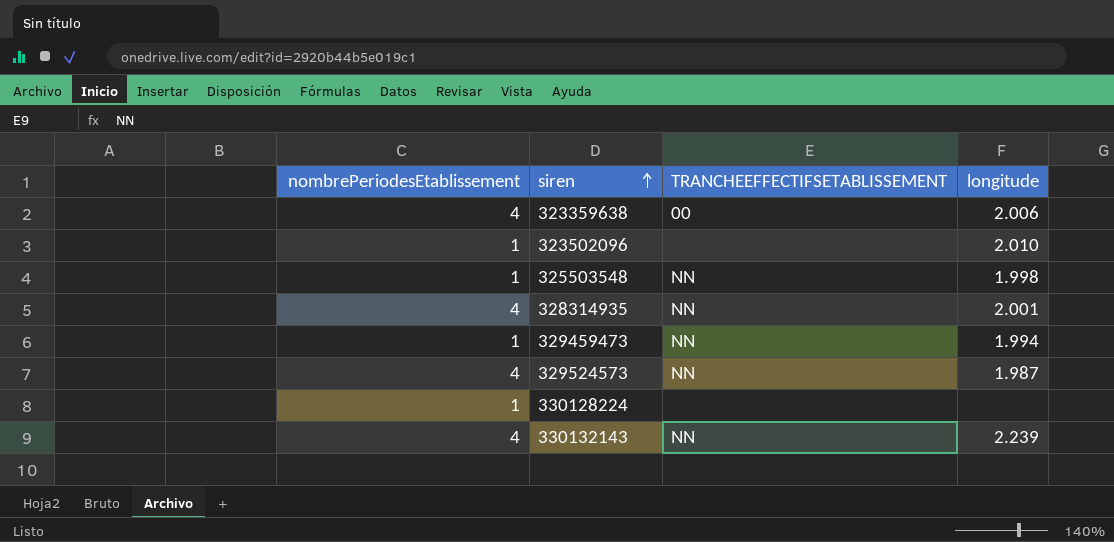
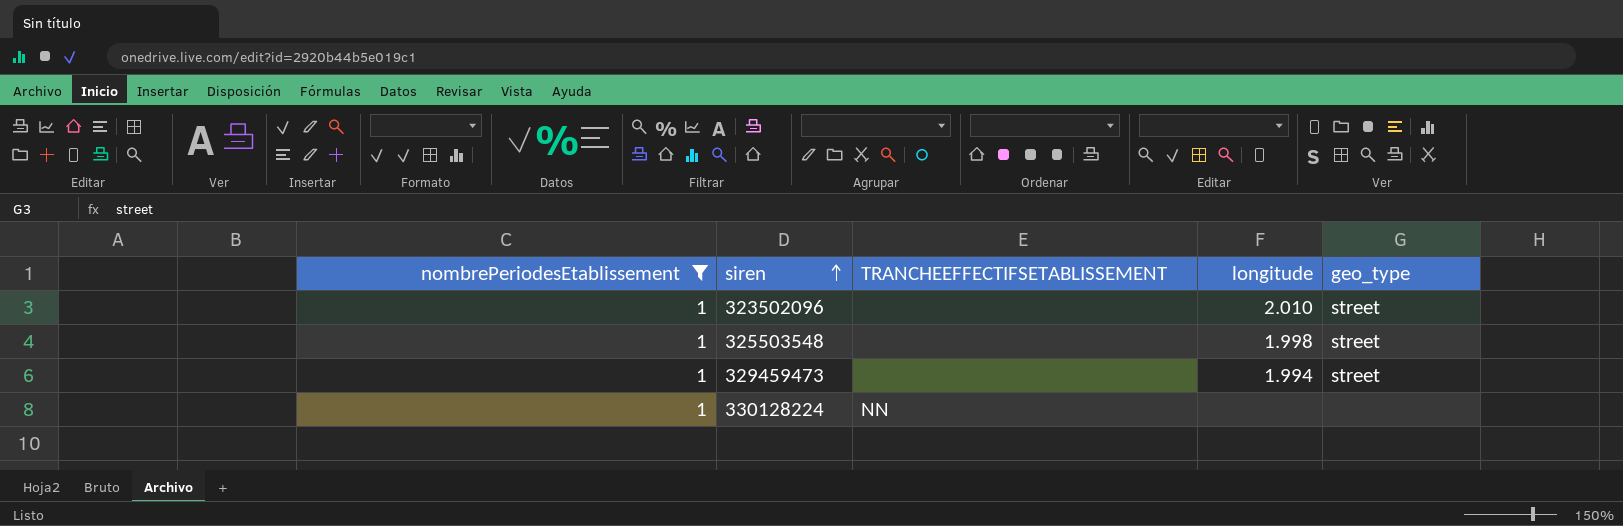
filter: none -> nombrePeriodesEtablissement = 1
column geo_type | position: none -> 5
325503548 | TRANCHEEFFECTIFSETABLISSEMENT: NN -> none
329459473 | TRANCHEEFFECTIFSETABLISSEMENT: NN -> none
330128224 | TRANCHEEFFECTIFSETABLISSEMENT: none -> NN

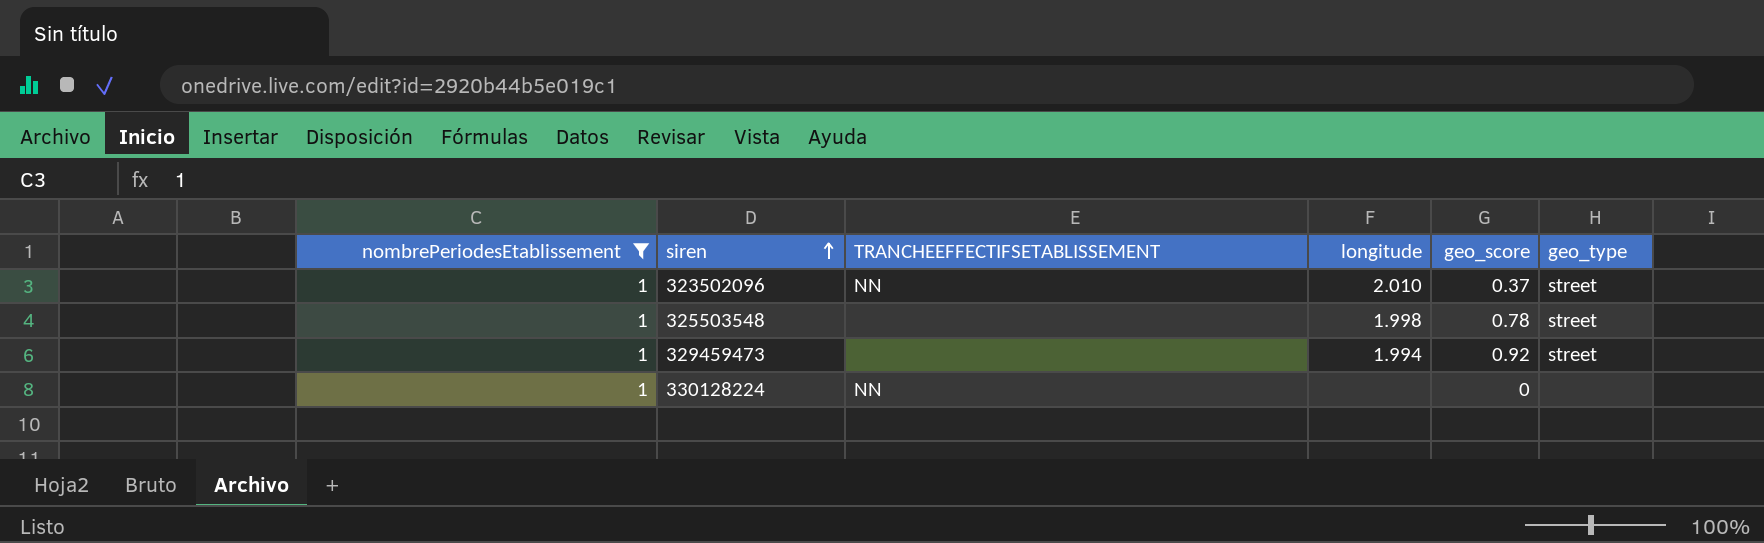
column geo_score | position: none -> 5
323502096 | TRANCHEEFFECTIFSETABLISSEMENT: none -> NN

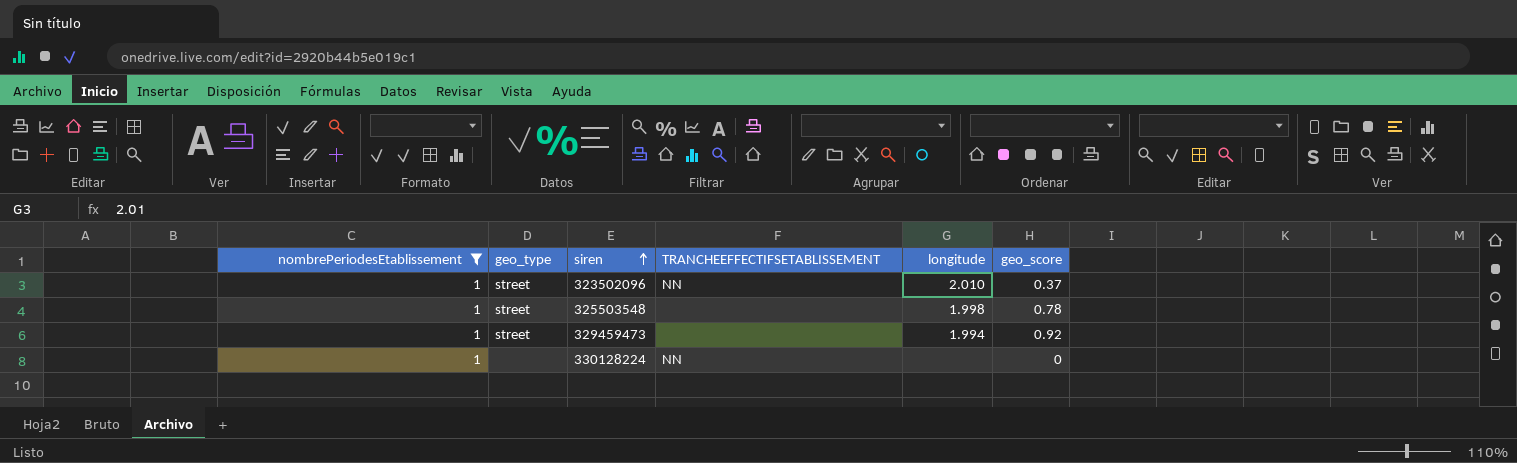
column geo_type | position: 6 -> 2

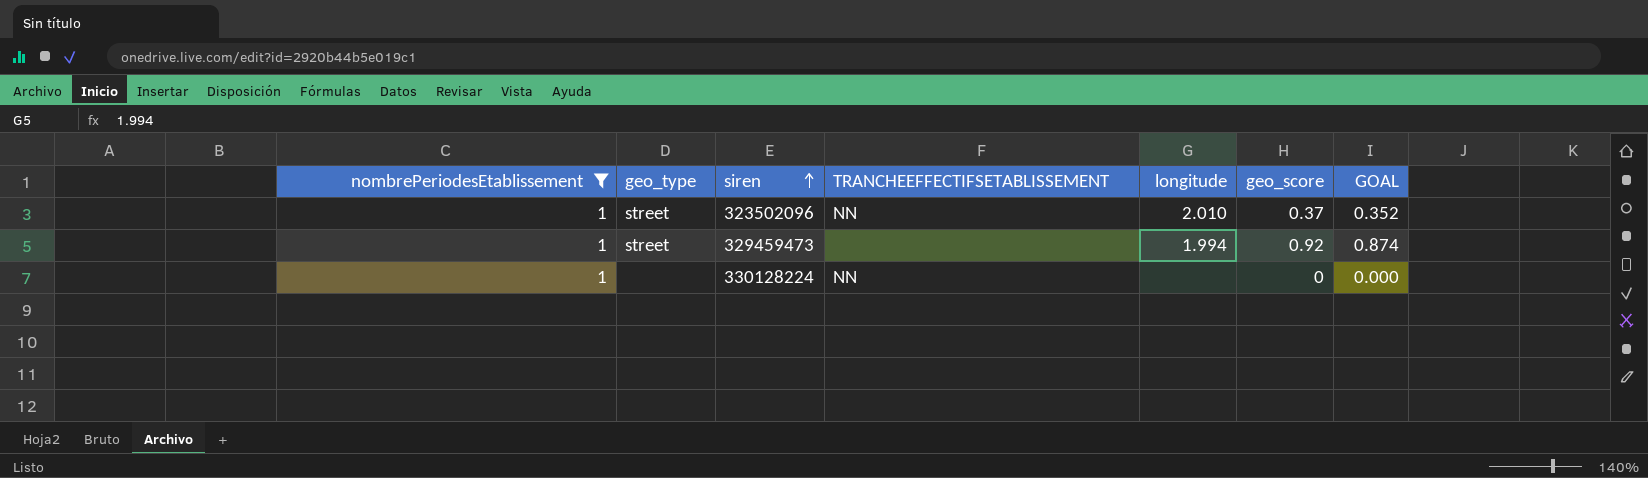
column GOAL | formula: none -> [geo_score] * 0.95
row 325503548: 1 | street | none | 1.998 | 0.78 -> none

